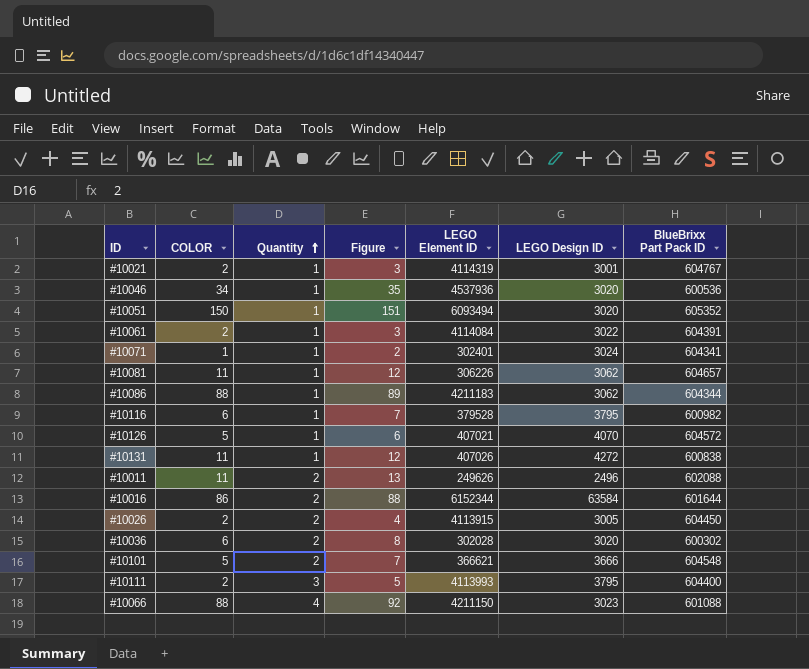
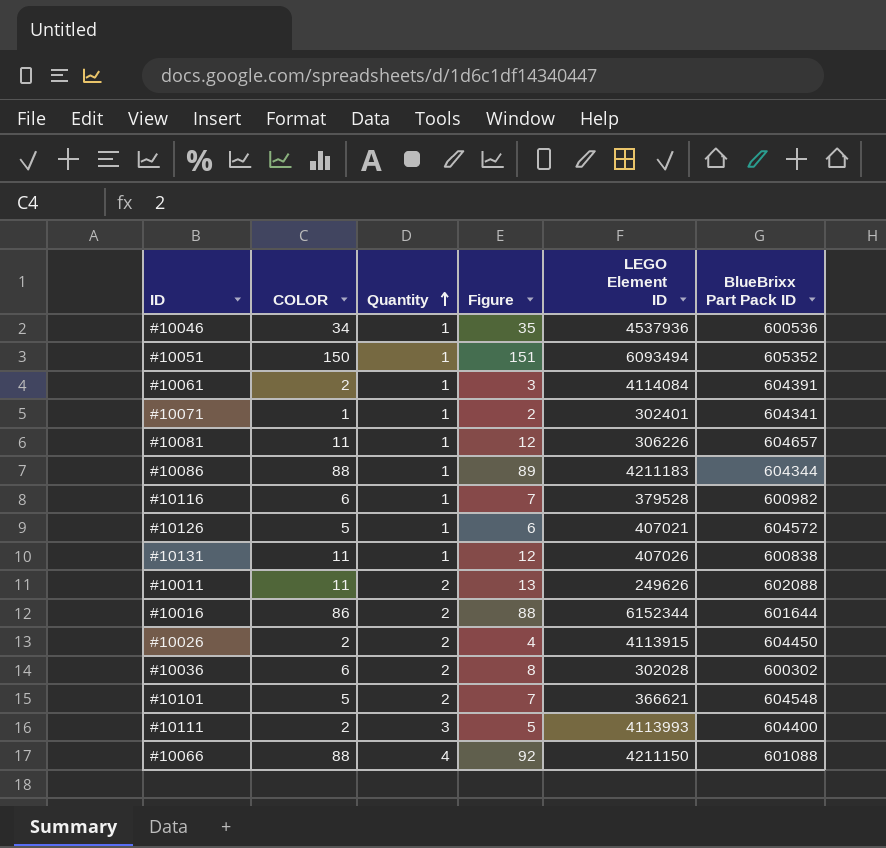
column LEGO Design ID | position: 6 -> none
row #10021: 2 | 1 | 3 | 4114319 | 3001 | 604767 -> none

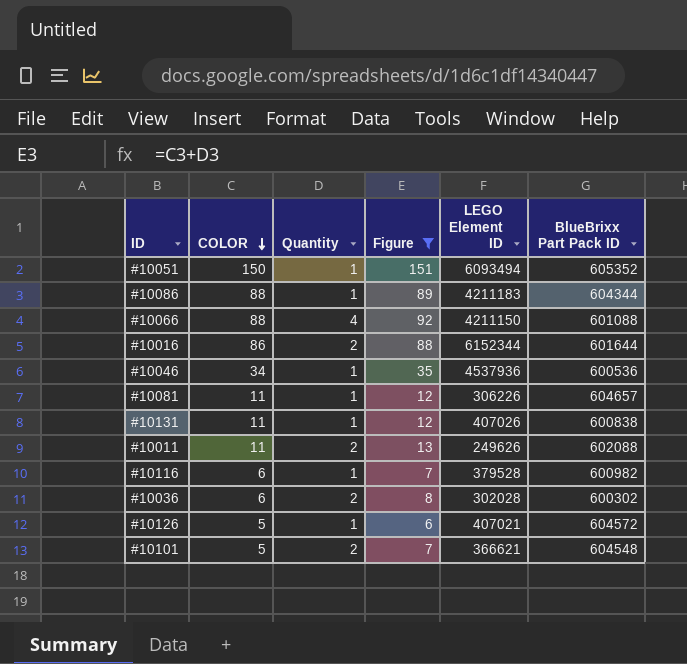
filter: none -> Figure >= 6
row order: Quantity ascending -> COLOR descending

